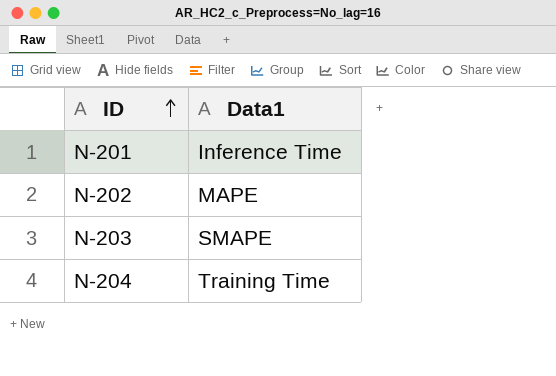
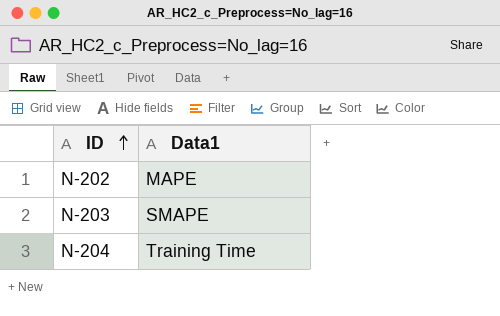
row N-201: Inference Time -> none

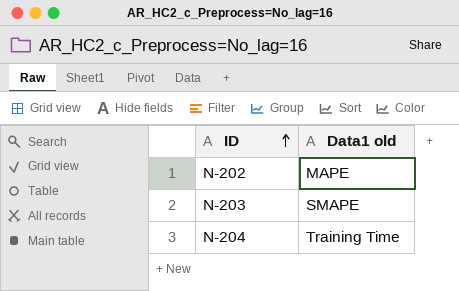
column name: Data1 -> Data1 old

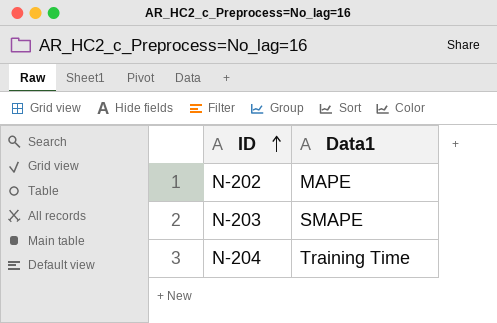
column name: Data1 old -> Data1

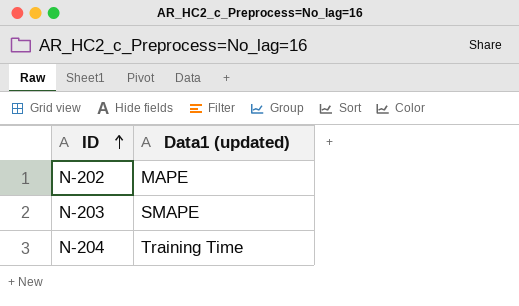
column name: Data1 -> Data1 (updated)

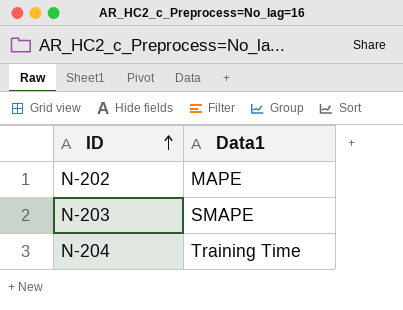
column name: Data1 (updated) -> Data1

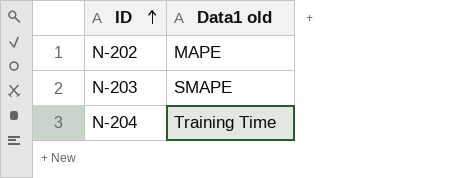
column name: Data1 -> Data1 old

